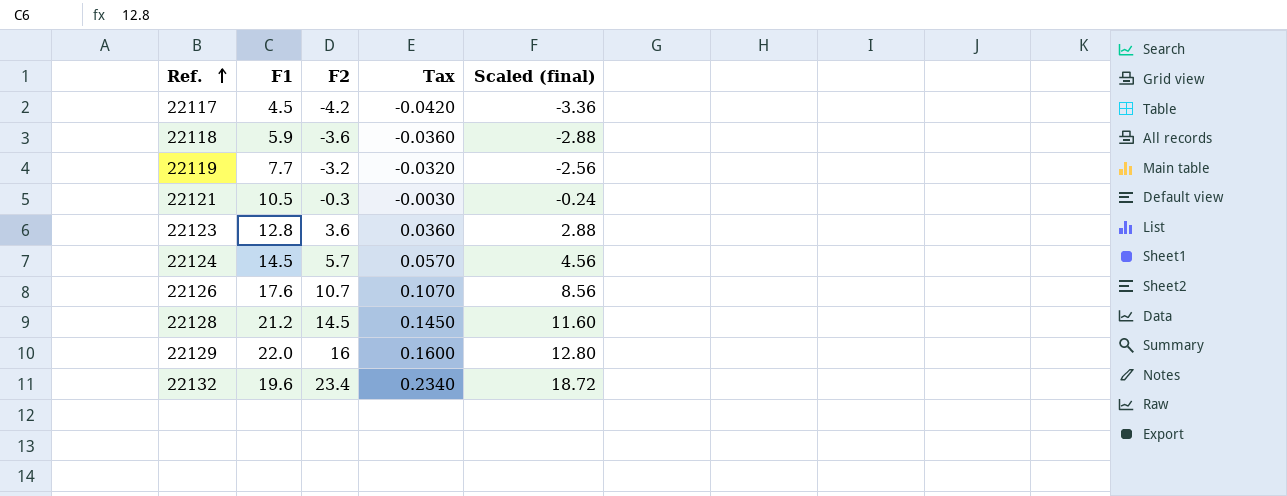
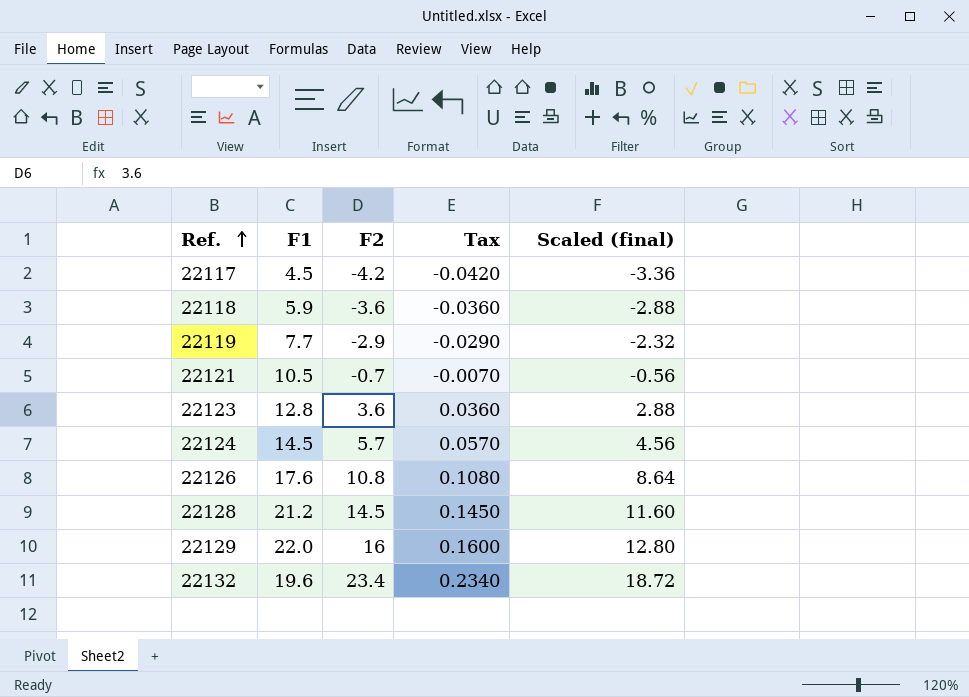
22119 | F2: -3.2 -> -2.9
22119 | Tax: -0.0320 -> -0.0290
22119 | Scaled (final): -2.56 -> -2.32
22121 | F2: -0.3 -> -0.7
22121 | Tax: -0.0030 -> -0.0070
22121 | Scaled (final): -0.24 -> -0.56
22126 | F2: 10.7 -> 10.8
22126 | Tax: 0.1070 -> 0.1080
22126 | Scaled (final): 8.56 -> 8.64

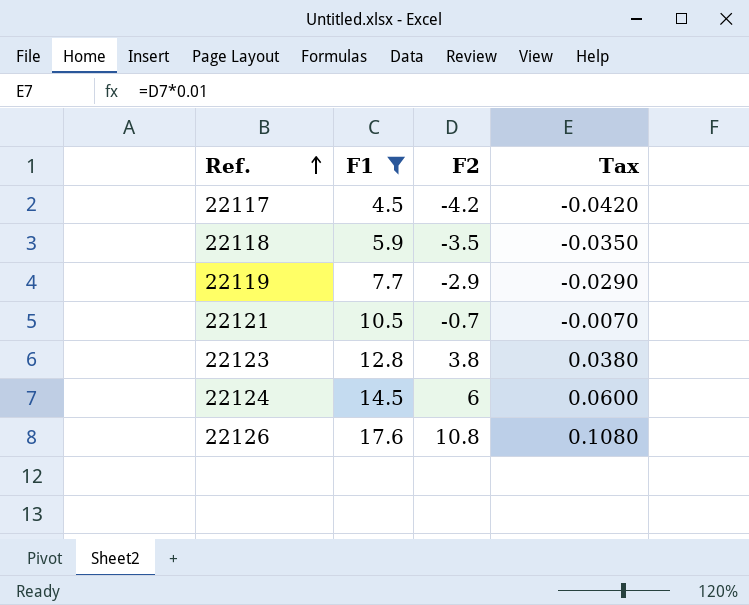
filter: none -> F1 <= 17.6
column Scaled (final) | formula: [F2] * 0.8 -> none
22118 | F2: -3.6 -> -3.5
22118 | Tax: -0.0360 -> -0.0350
22123 | F2: 3.6 -> 3.8
22123 | Tax: 0.0360 -> 0.0380
22124 | F2: 5.7 -> 6
22124 | Tax: 0.0570 -> 0.0600

